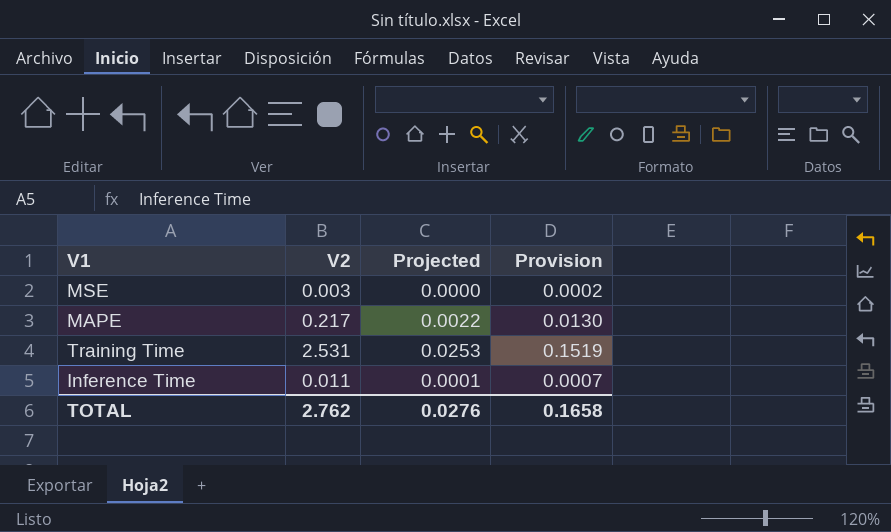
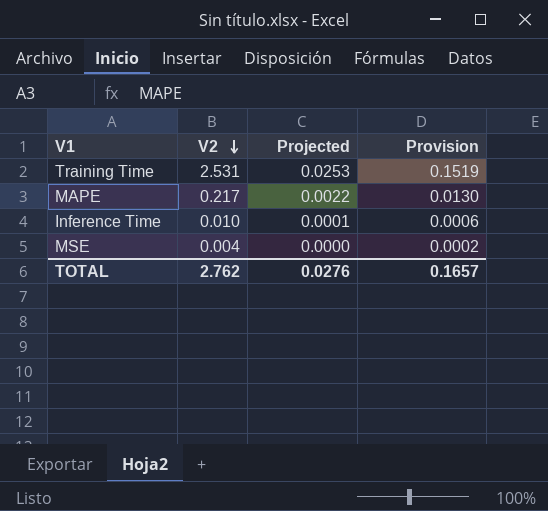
row order: none -> V2 descending
Inference Time | V2: 0.011 -> 0.010
Inference Time | Provision: 0.0007 -> 0.0006
MSE | V2: 0.003 -> 0.004
TOTAL | Provision: 0.1658 -> 0.1657

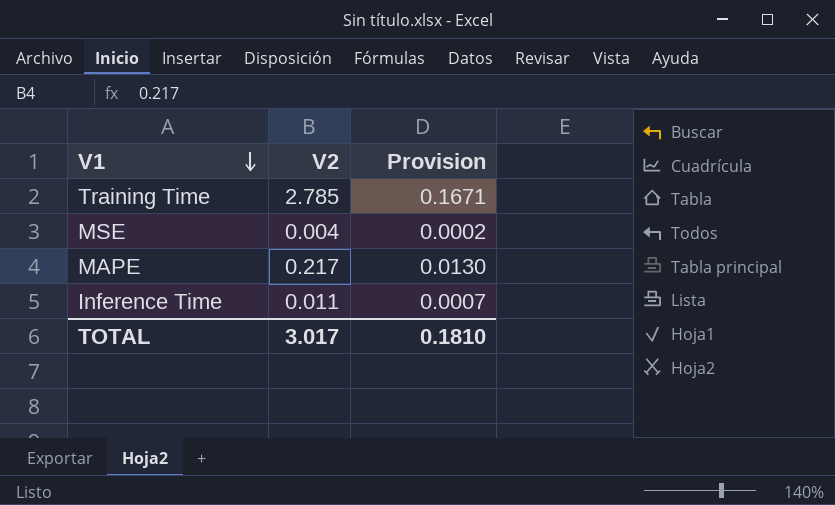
row order: V2 descending -> V1 descending
column Projected | formula: [V2] * 0.01 -> none
Training Time | V2: 2.531 -> 2.785
Training Time | Provision: 0.1519 -> 0.1671
Inference Time | V2: 0.010 -> 0.011
Inference Time | Provision: 0.0006 -> 0.0007
TOTAL | V2: 2.762 -> 3.017
TOTAL | Provision: 0.1657 -> 0.1810

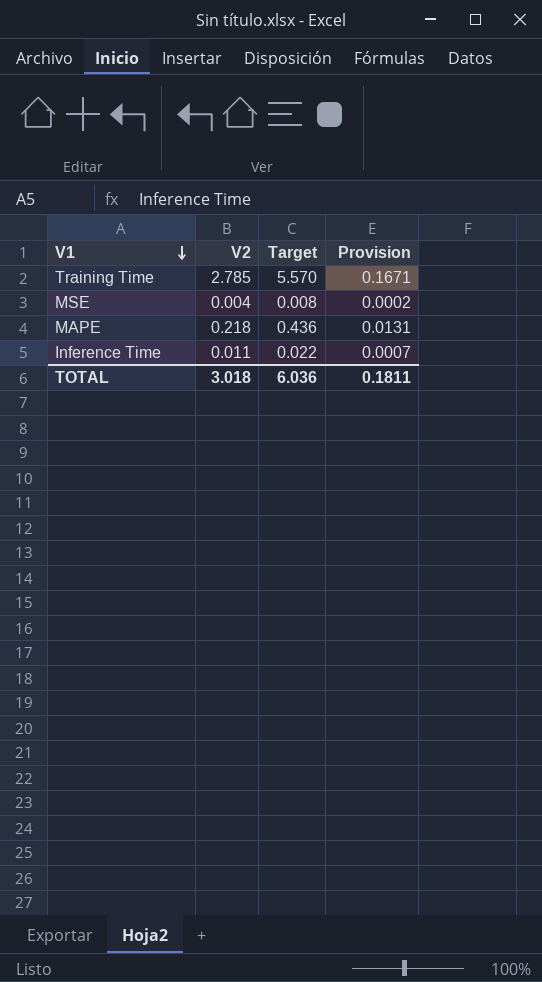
column Target | formula: none -> [V2] * 2
MAPE | V2: 0.217 -> 0.218
MAPE | Provision: 0.0130 -> 0.0131
TOTAL | V2: 3.017 -> 3.018
TOTAL | Provision: 0.1810 -> 0.1811

